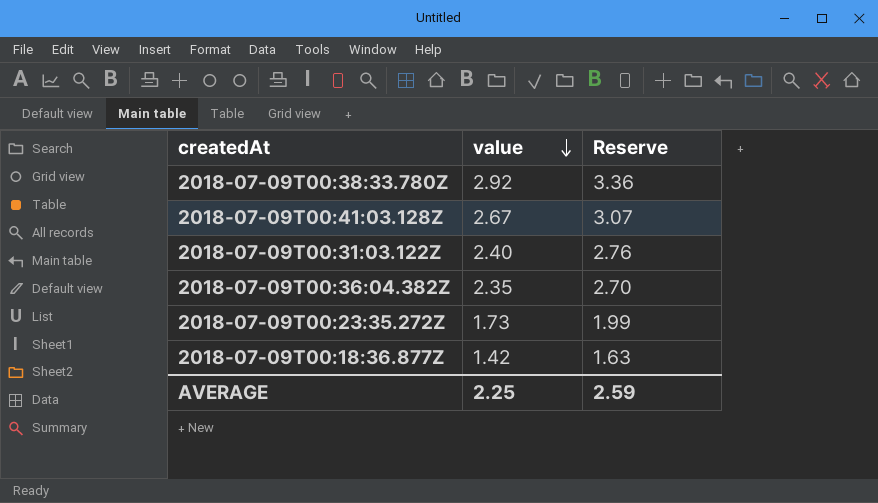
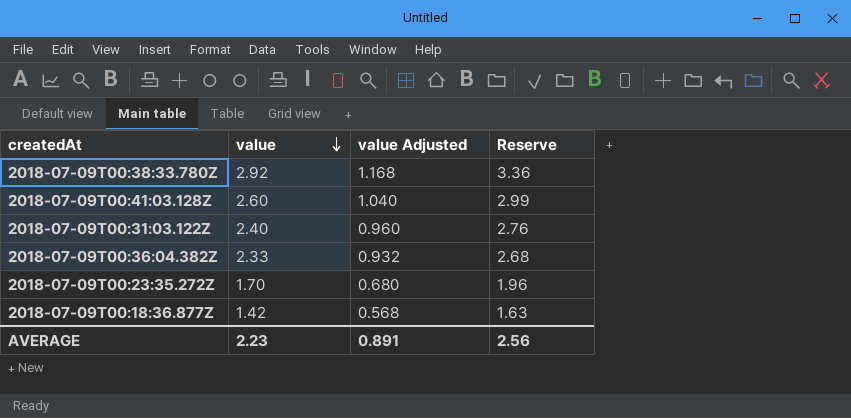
column value Adjusted | formula: none -> [value] * 0.4
2018-07-09T00:41:03.128Z | value: 2.67 -> 2.60
2018-07-09T00:41:03.128Z | Reserve: 3.07 -> 2.99
2018-07-09T00:36:04.382Z | value: 2.35 -> 2.33
2018-07-09T00:36:04.382Z | Reserve: 2.70 -> 2.68
2018-07-09T00:23:35.272Z | value: 1.73 -> 1.70
2018-07-09T00:23:35.272Z | Reserve: 1.99 -> 1.96
AVERAGE | value: 2.25 -> 2.23
AVERAGE | Reserve: 2.59 -> 2.56

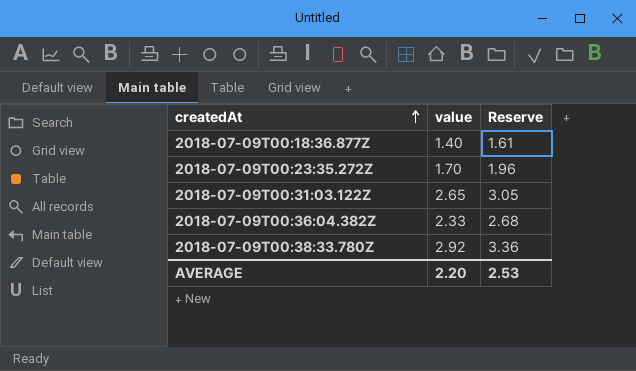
row order: value descending -> createdAt ascending
column value Adjusted | formula: [value] * 0.4 -> none
row 2018-07-09T00:41:03.128Z: 2.60 | 1.040 | 2.99 -> none
2018-07-09T00:18:36.877Z | value: 1.42 -> 1.40
2018-07-09T00:18:36.877Z | Reserve: 1.63 -> 1.61
2018-07-09T00:31:03.122Z | value: 2.40 -> 2.65
2018-07-09T00:31:03.122Z | Reserve: 2.76 -> 3.05
AVERAGE | value: 2.23 -> 2.20
AVERAGE | Reserve: 2.56 -> 2.53

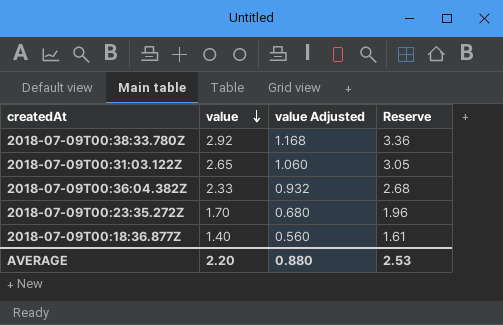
row order: createdAt ascending -> value descending
column value Adjusted | formula: none -> [value] * 0.4

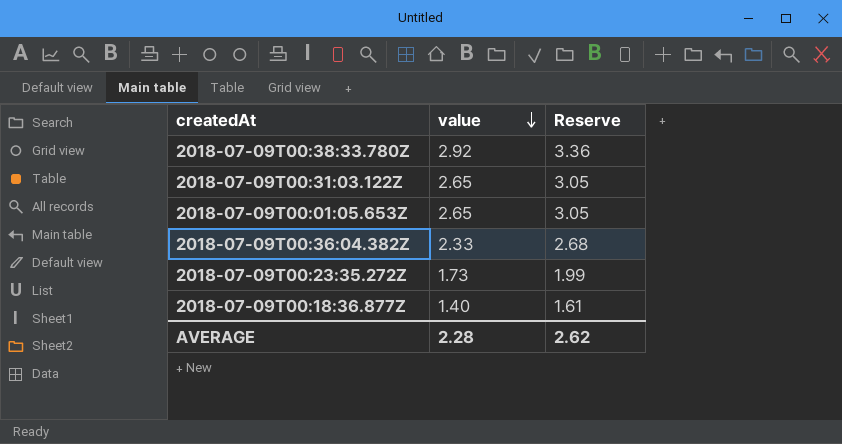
column value Adjusted | formula: [value] * 0.4 -> none
row 2018-07-09T00:01:05.653Z: none -> 2.65 | 3.05
2018-07-09T00:23:35.272Z | value: 1.70 -> 1.73
2018-07-09T00:23:35.272Z | Reserve: 1.96 -> 1.99
AVERAGE | value: 2.20 -> 2.28
AVERAGE | Reserve: 2.53 -> 2.62

